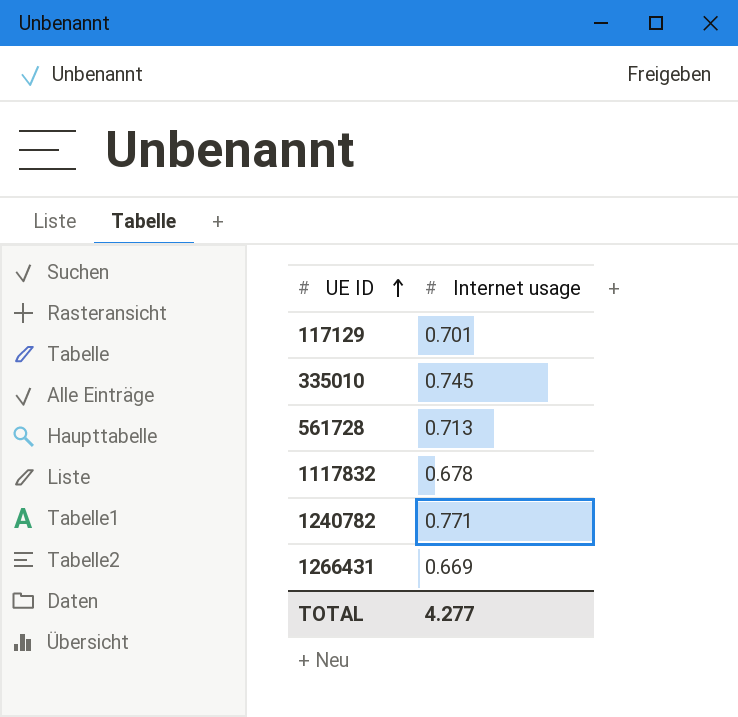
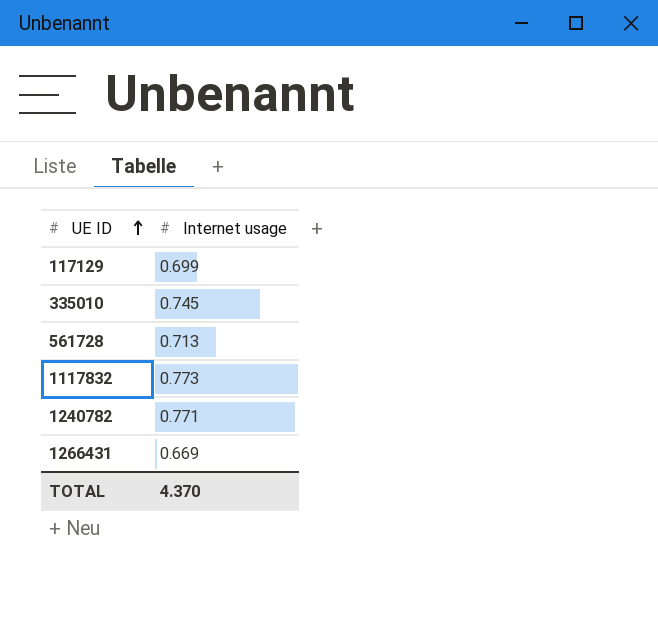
117129 | Internet usage: 0.701 -> 0.699
1117832 | Internet usage: 0.678 -> 0.773
TOTAL | Internet usage: 4.277 -> 4.370

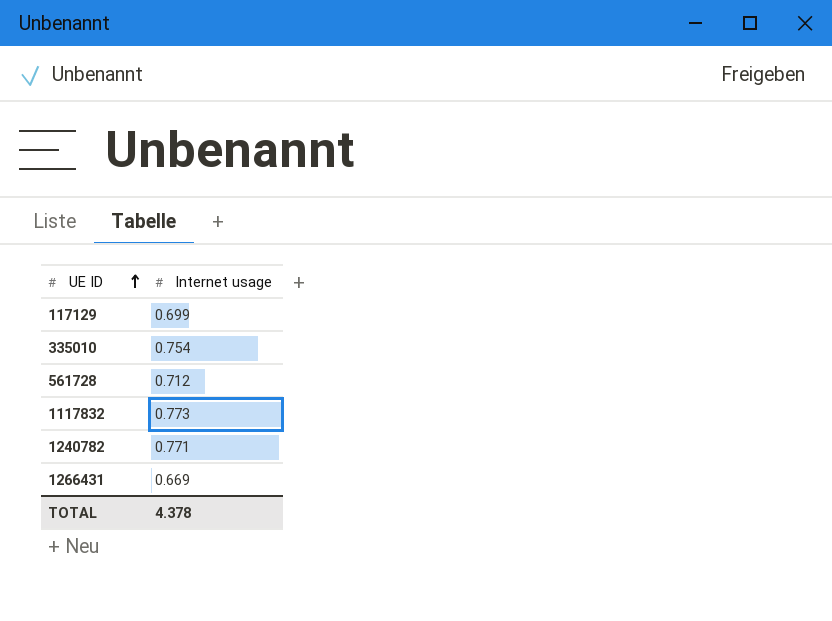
335010 | Internet usage: 0.745 -> 0.754
561728 | Internet usage: 0.713 -> 0.712
TOTAL | Internet usage: 4.370 -> 4.378

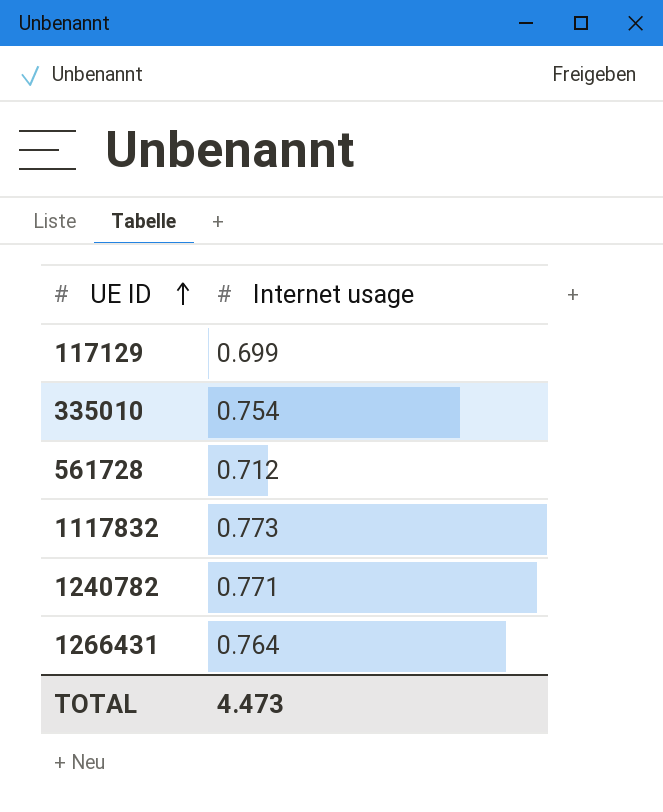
1266431 | Internet usage: 0.669 -> 0.764
TOTAL | Internet usage: 4.378 -> 4.473

